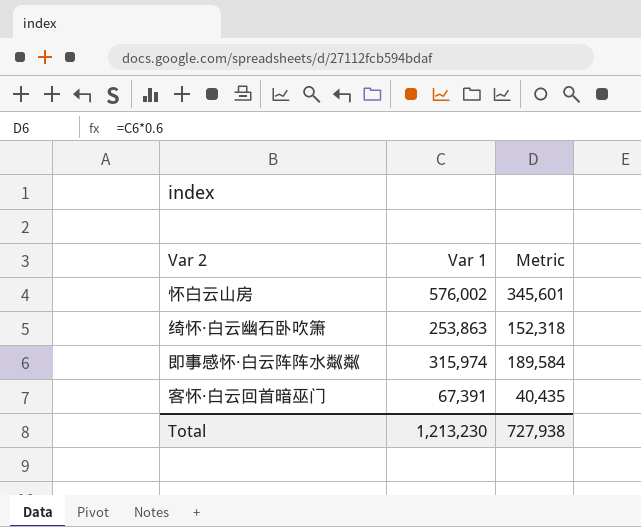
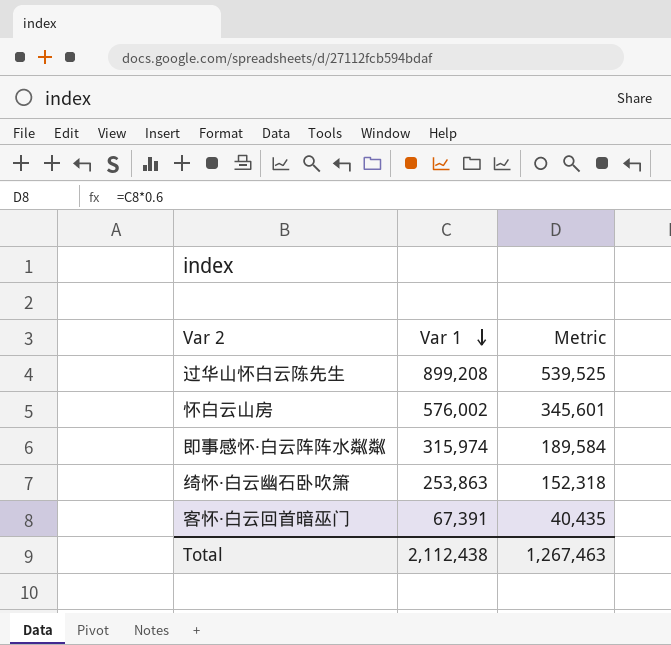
row order: none -> Var 1 descending
row 过华山怀白云陈先生: none -> 899,208 | 539,525
Total | Var 1: 1,213,230 -> 2,112,438
Total | Metric: 727,938 -> 1,267,463

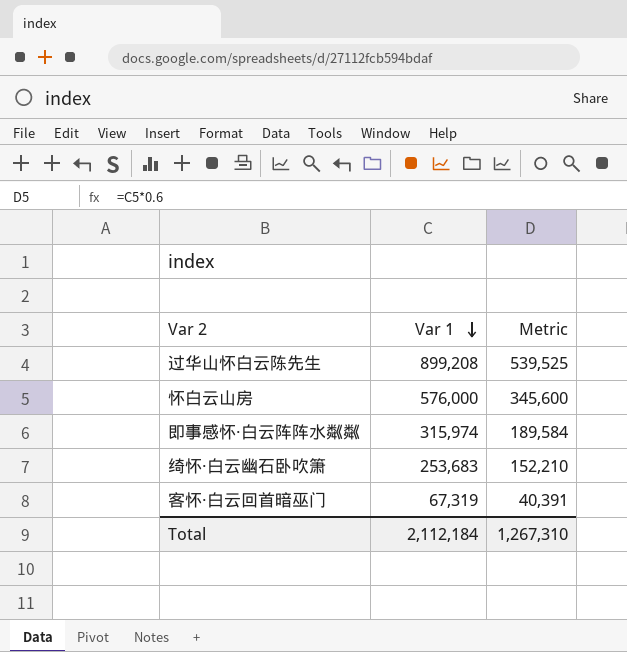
怀白云山房 | Var 1: 576,002 -> 576,000
怀白云山房 | Metric: 345,601 -> 345,600
绮怀·白云幽石卧吹箫 | Var 1: 253,863 -> 253,683
绮怀·白云幽石卧吹箫 | Metric: 152,318 -> 152,210
客怀·白云回首暗巫门 | Var 1: 67,391 -> 67,319
客怀·白云回首暗巫门 | Metric: 40,435 -> 40,391
Total | Var 1: 2,112,438 -> 2,112,184
Total | Metric: 1,267,463 -> 1,267,310

